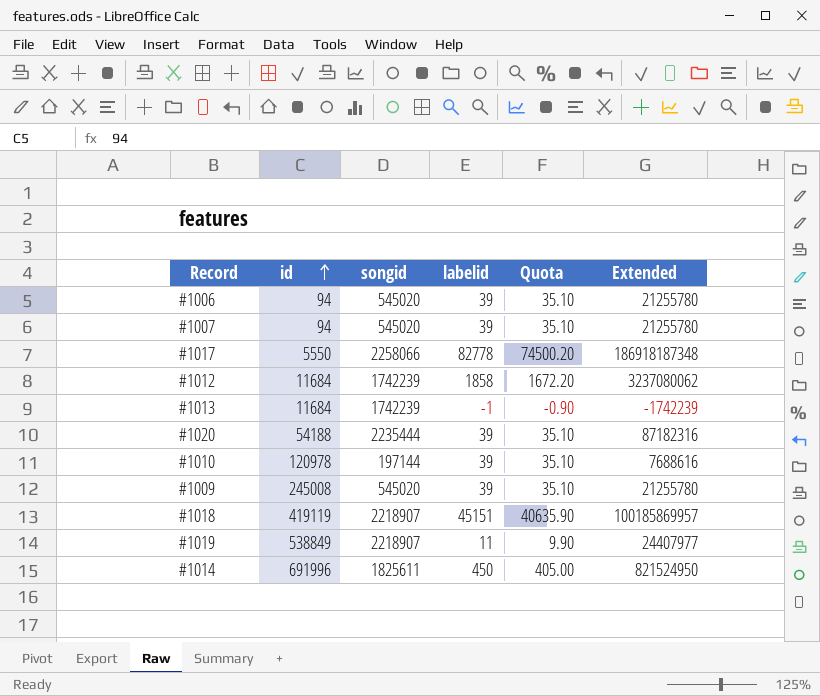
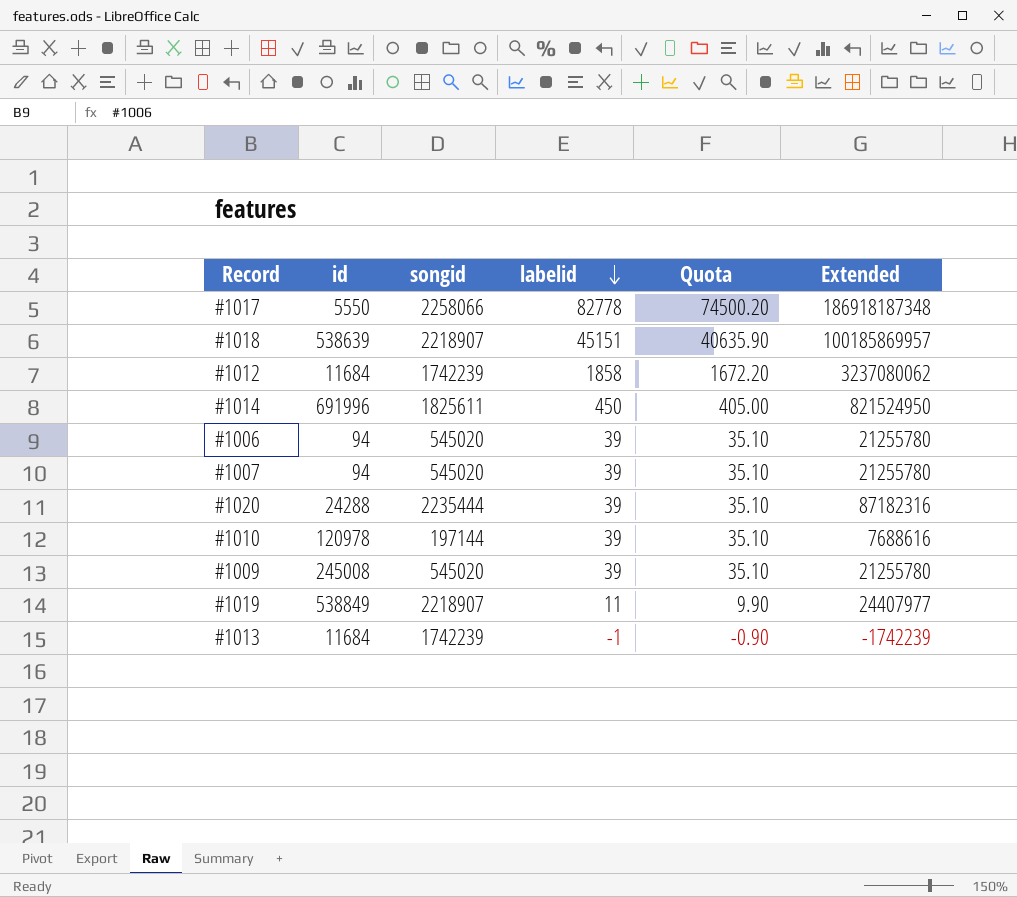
row order: id ascending -> labelid descending
#1018 | id: 419119 -> 538639
#1020 | id: 54188 -> 24288

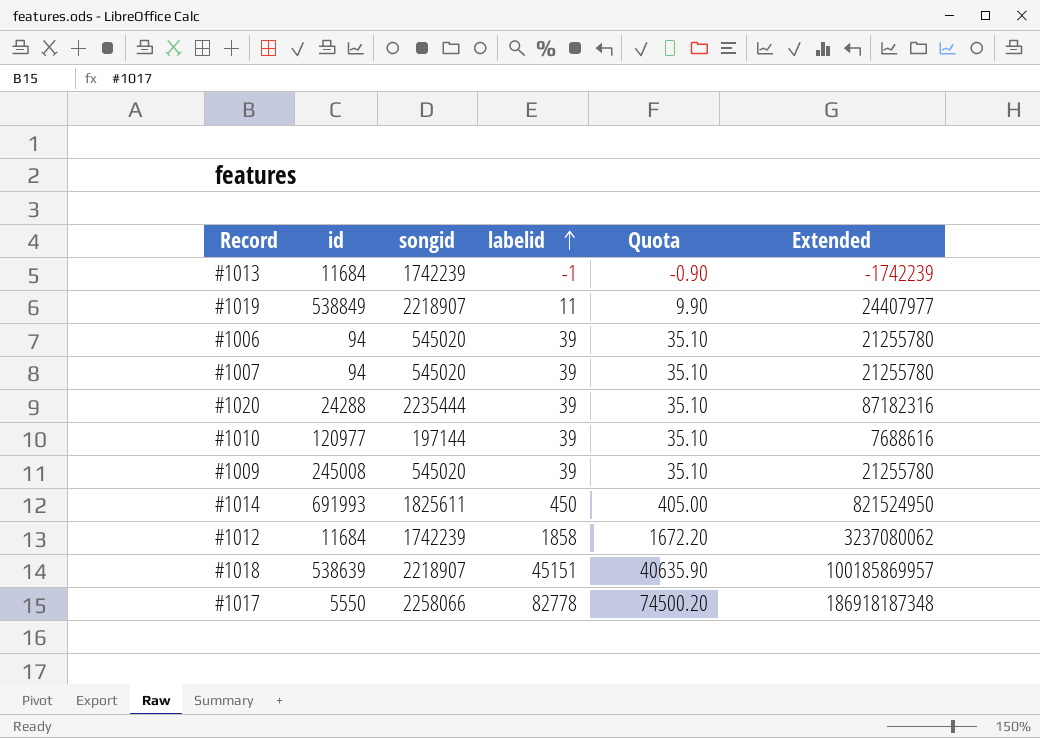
row order: labelid descending -> labelid ascending
#1010 | id: 120978 -> 120977
#1014 | id: 691996 -> 691993

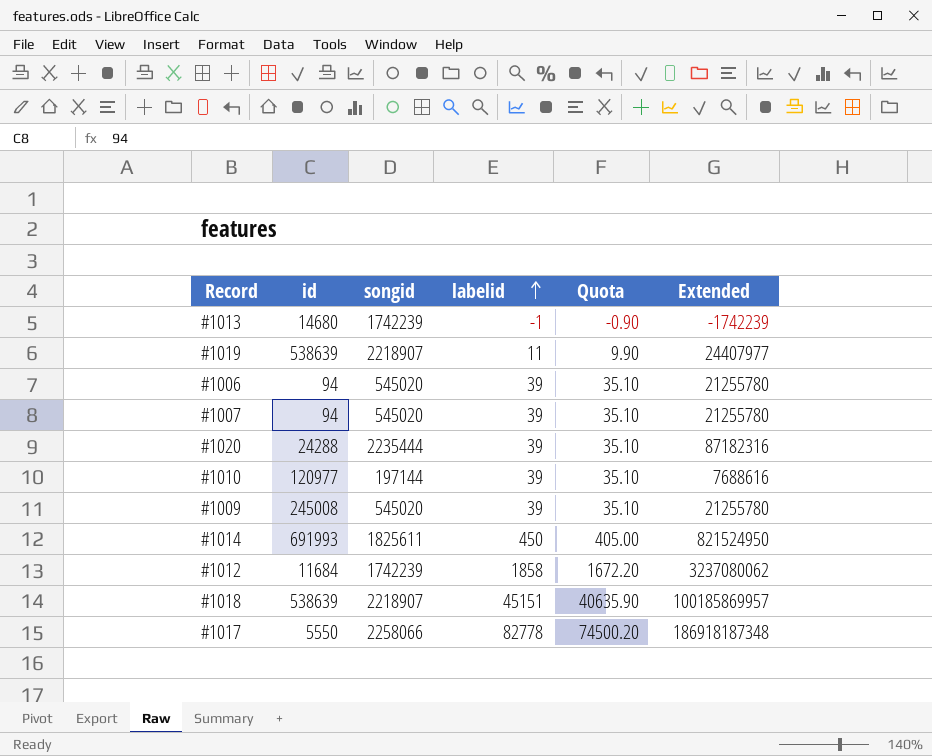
#1013 | id: 11684 -> 14680
#1019 | id: 538849 -> 538639

